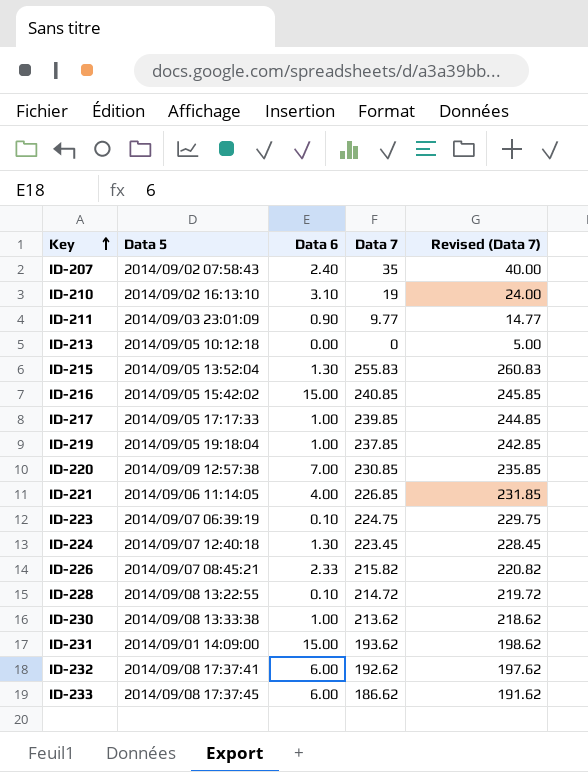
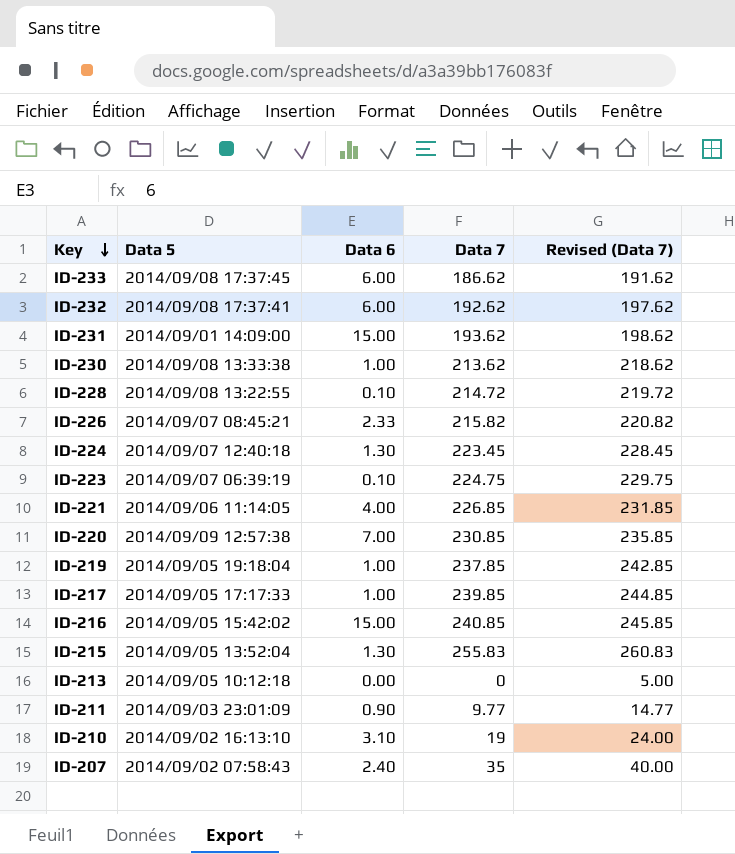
row order: Key ascending -> Key descending

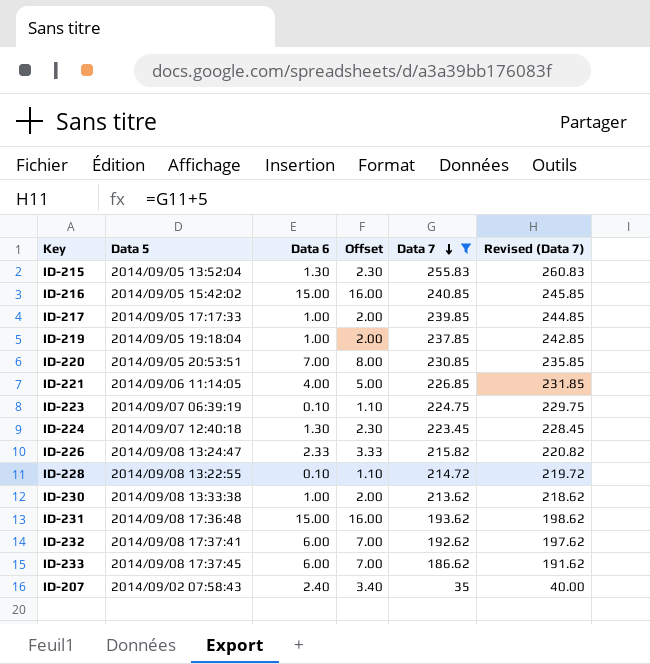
filter: none -> Data 7 >= 35
row order: Key descending -> Data 7 descending
column Offset | formula: none -> [Data 6] + 1
ID-220 | Data 5: 2014/09/09 12:57:38 -> 2014/09/05 20:53:51
ID-226 | Data 5: 2014/09/07 08:45:21 -> 2014/09/08 13:24:47
ID-231 | Data 5: 2014/09/01 14:09:00 -> 2014/09/08 17:36:48

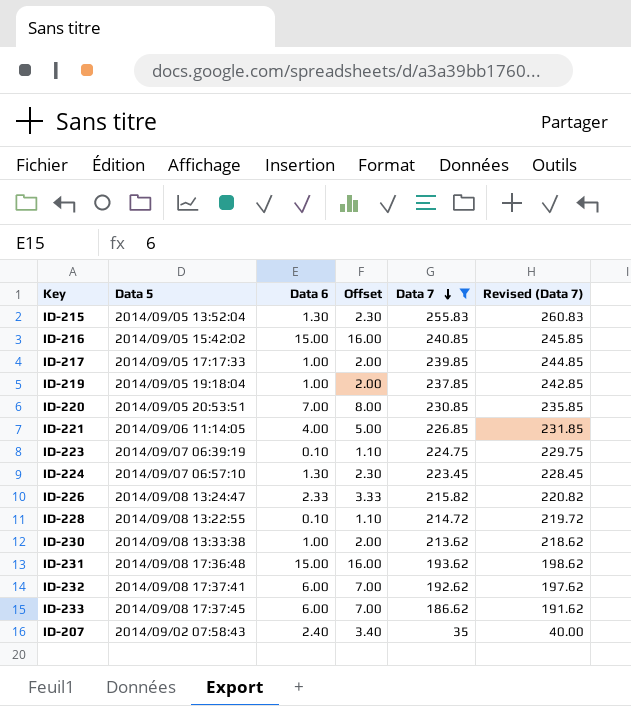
ID-224 | Data 5: 2014/09/07 12:40:18 -> 2014/09/07 06:57:10

